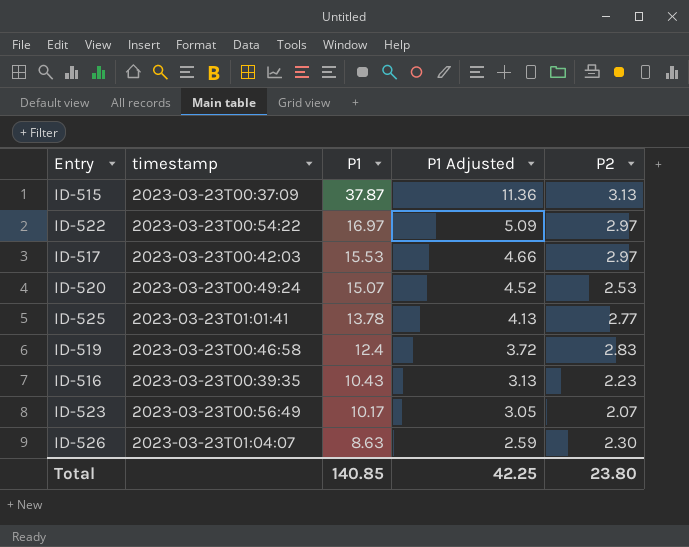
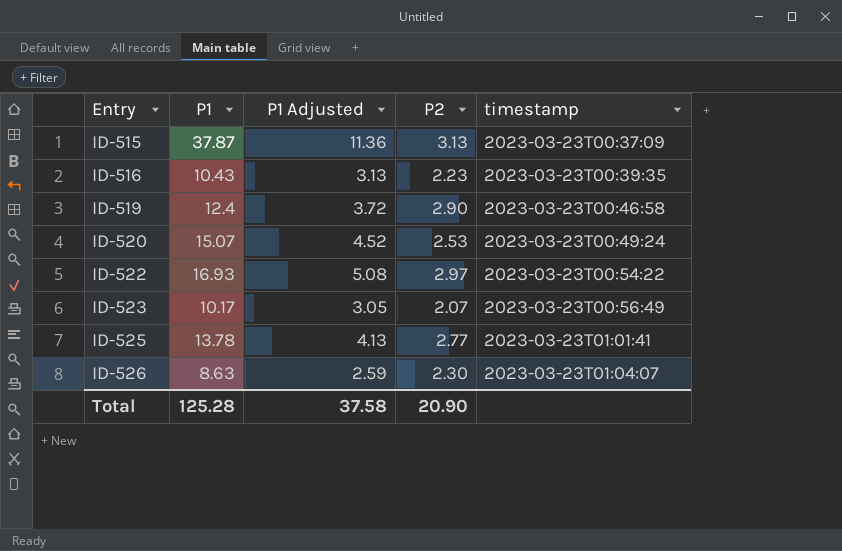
row order: P1 descending -> Entry ascending
column timestamp | position: 2 -> 5
row ID-517: 2023-03-23T00:42:03 | 15.53 | 4.66 | 2.97 -> none
ID-519 | P2: 2.83 -> 2.90
ID-522 | P1: 16.97 -> 16.93
ID-522 | P1 Adjusted: 5.09 -> 5.08
Total | P1: 140.85 -> 125.28
Total | P1 Adjusted: 42.25 -> 37.58
Total | P2: 23.80 -> 20.90

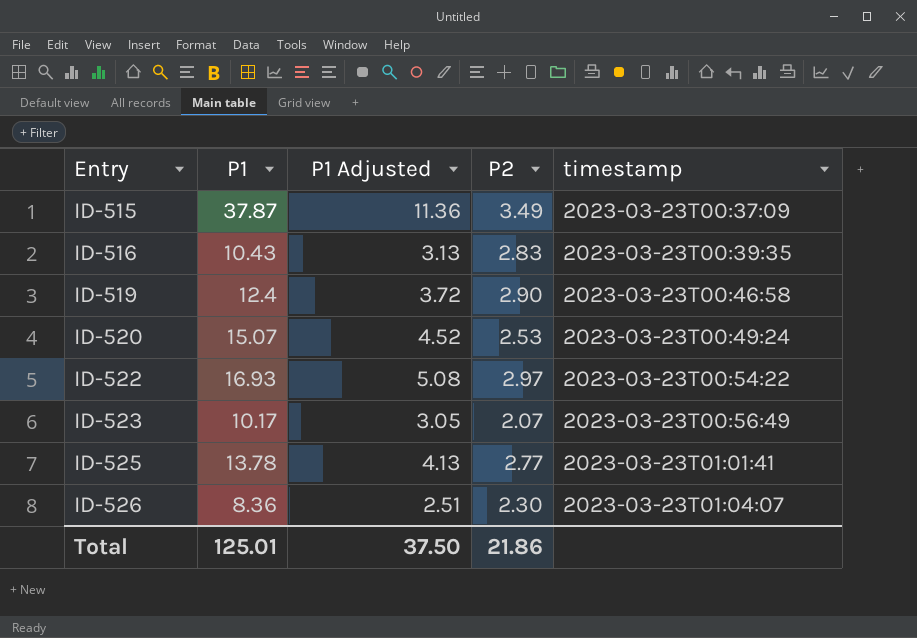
ID-515 | P2: 3.13 -> 3.49
ID-516 | P2: 2.23 -> 2.83
ID-526 | P1: 8.63 -> 8.36
ID-526 | P1 Adjusted: 2.59 -> 2.51
Total | P1: 125.28 -> 125.01
Total | P1 Adjusted: 37.58 -> 37.50
Total | P2: 20.90 -> 21.86

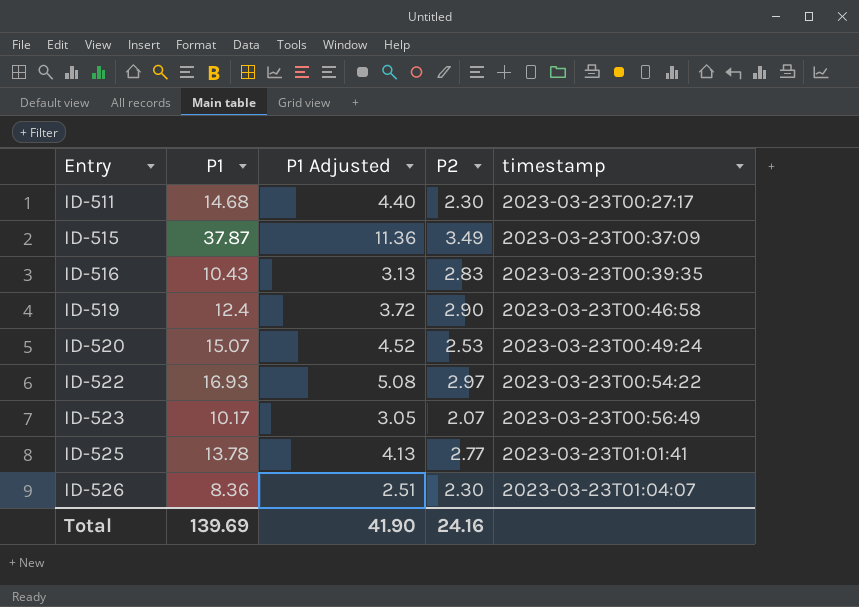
row ID-511: none -> 14.68 | 4.40 | 2.30 | 2023-03-23T00:27:17
Total | P1: 125.01 -> 139.69
Total | P1 Adjusted: 37.50 -> 41.90
Total | P2: 21.86 -> 24.16

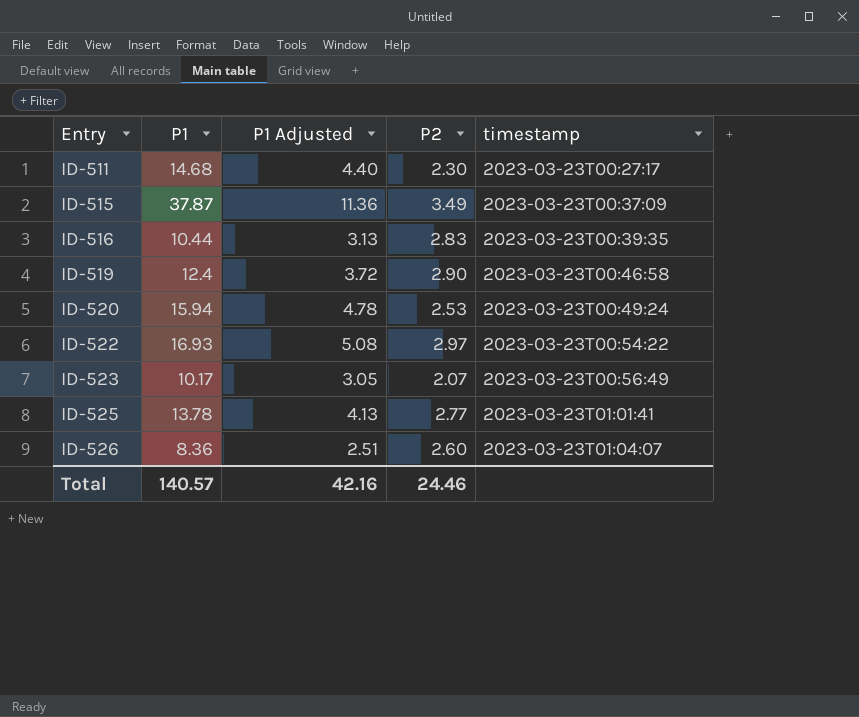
ID-516 | P1: 10.43 -> 10.44
ID-520 | P1: 15.07 -> 15.94
ID-520 | P1 Adjusted: 4.52 -> 4.78
ID-526 | P2: 2.30 -> 2.60
Total | P1: 139.69 -> 140.57
Total | P1 Adjusted: 41.90 -> 42.16
Total | P2: 24.16 -> 24.46

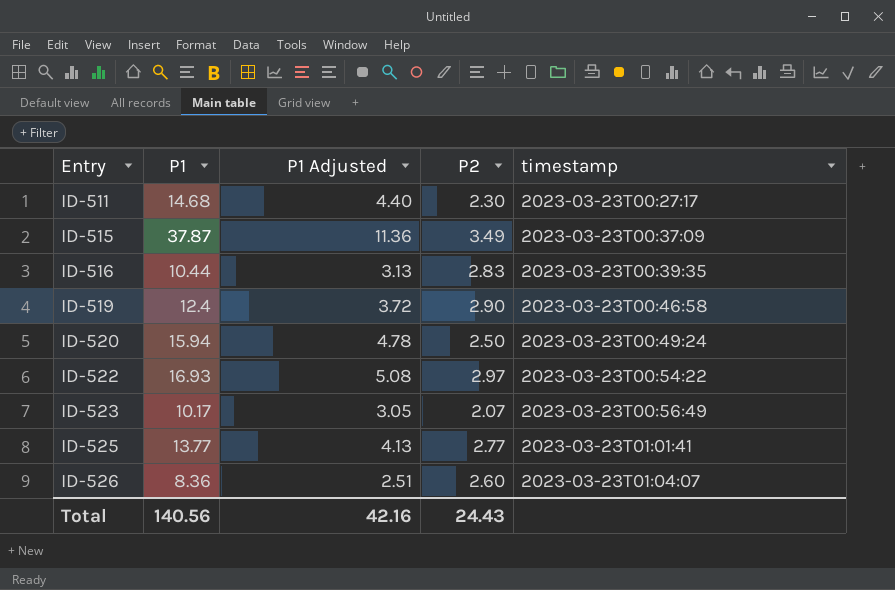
ID-520 | P2: 2.53 -> 2.50
ID-525 | P1: 13.78 -> 13.77
Total | P1: 140.57 -> 140.56
Total | P2: 24.46 -> 24.43

